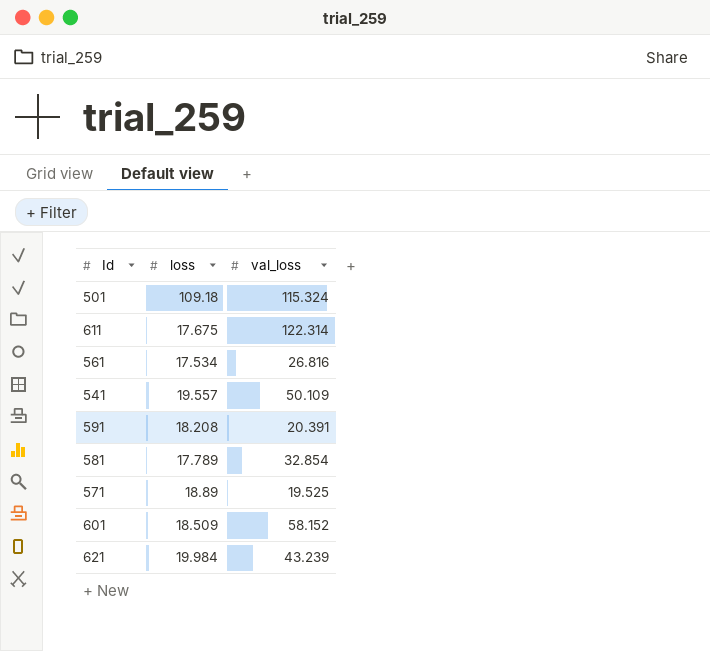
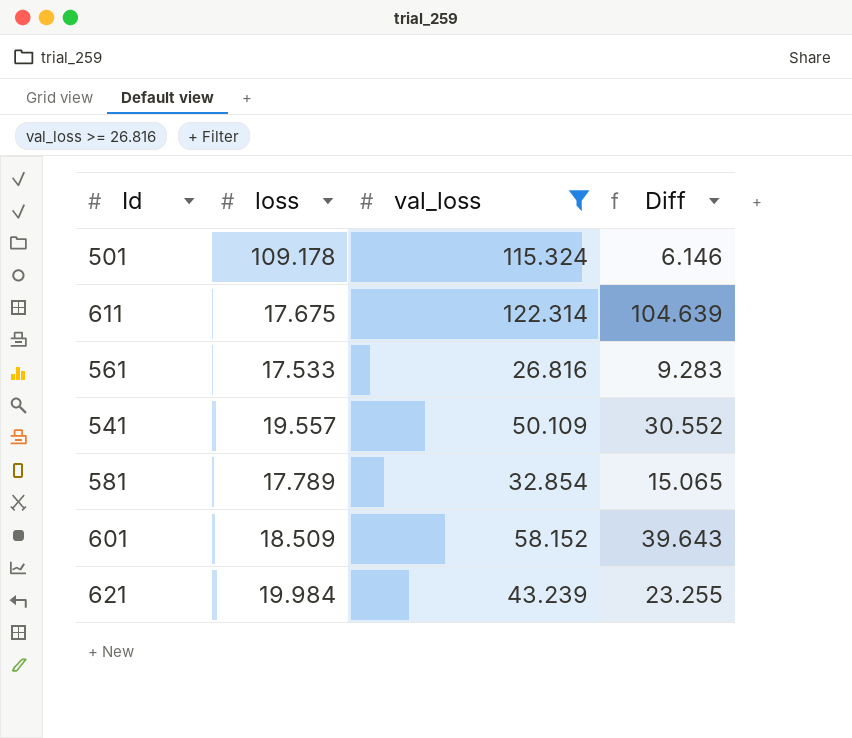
filter: none -> val_loss >= 26.816
column Diff | formula: none -> [val_loss] - [loss]
501 | loss: 109.18 -> 109.178
561 | loss: 17.534 -> 17.533

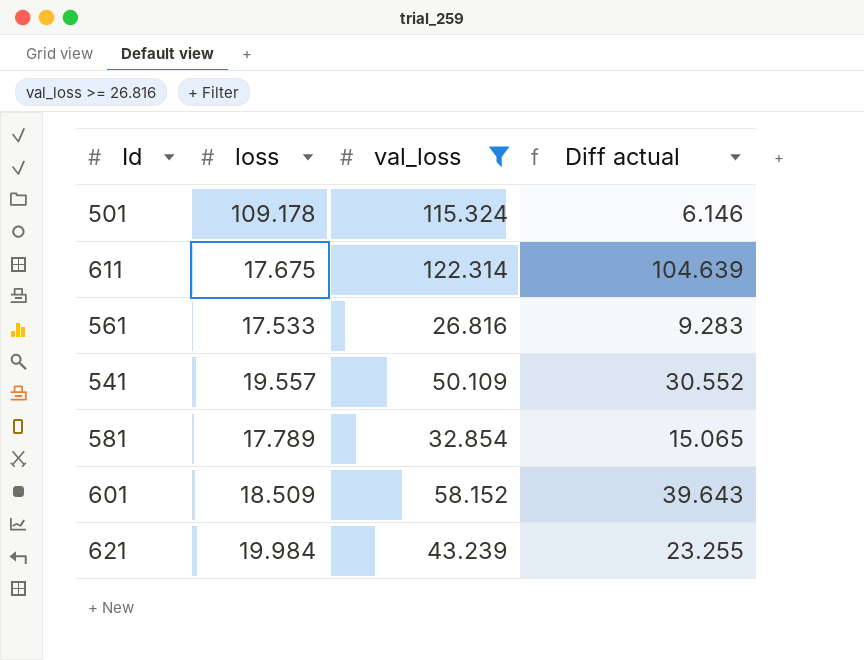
column name: Diff -> Diff actual

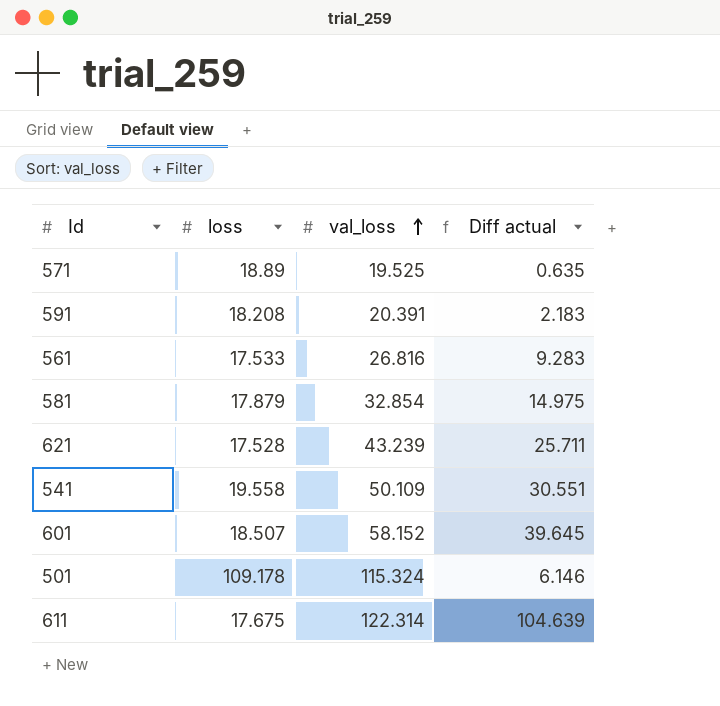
filter: val_loss >= 26.816 -> none
row order: none -> val_loss ascending
581 | loss: 17.789 -> 17.879
581 | Diff actual: 15.065 -> 14.975
621 | loss: 19.984 -> 17.528
621 | Diff actual: 23.255 -> 25.711
541 | loss: 19.557 -> 19.558
541 | Diff actual: 30.552 -> 30.551
601 | loss: 18.509 -> 18.507
601 | Diff actual: 39.643 -> 39.645

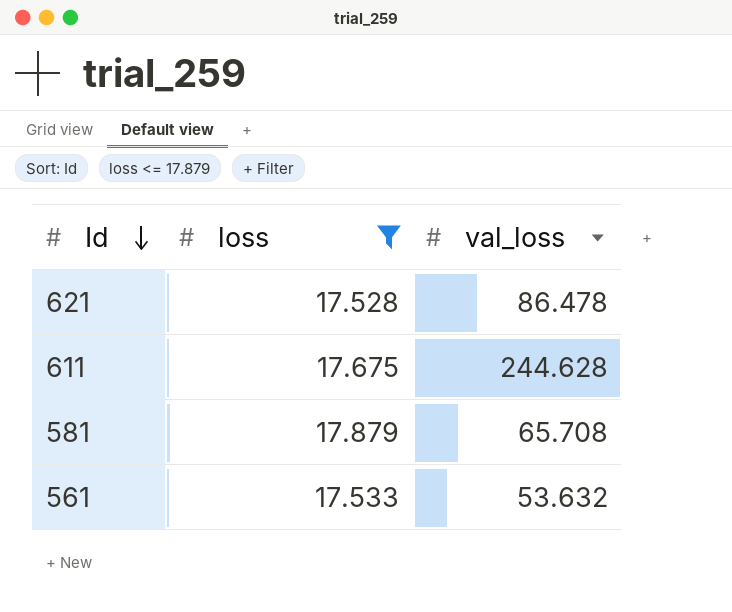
filter: none -> loss <= 17.879
row order: val_loss ascending -> Id descending
column Diff actual | formula: [val_loss] - [loss] -> none
621 | val_loss: 43.239 -> 86.478
611 | val_loss: 122.314 -> 244.628
581 | val_loss: 32.854 -> 65.708
561 | val_loss: 26.816 -> 53.632

